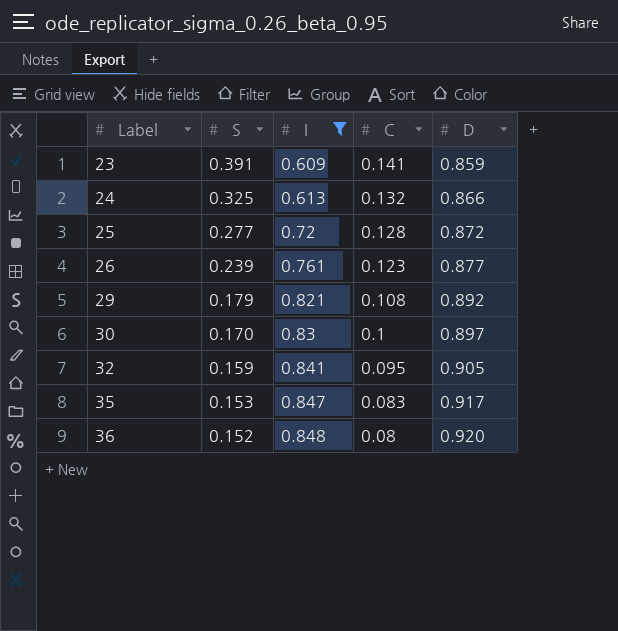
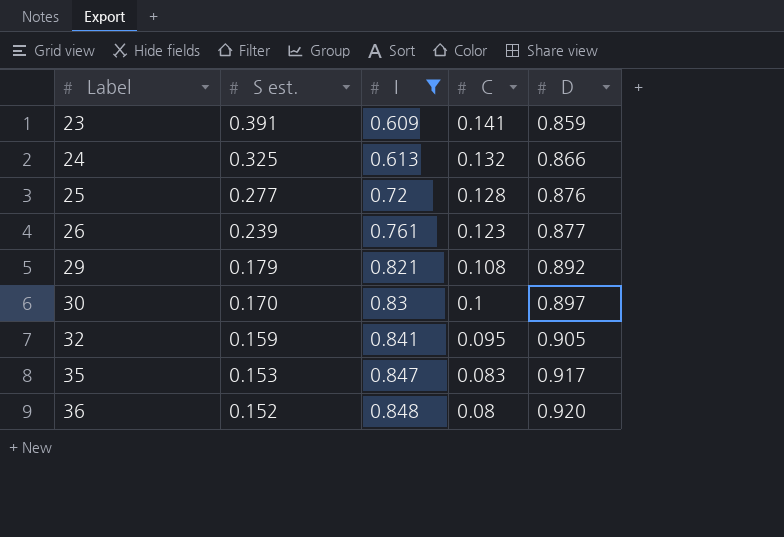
column name: S -> S est.
25 | D: 0.872 -> 0.876

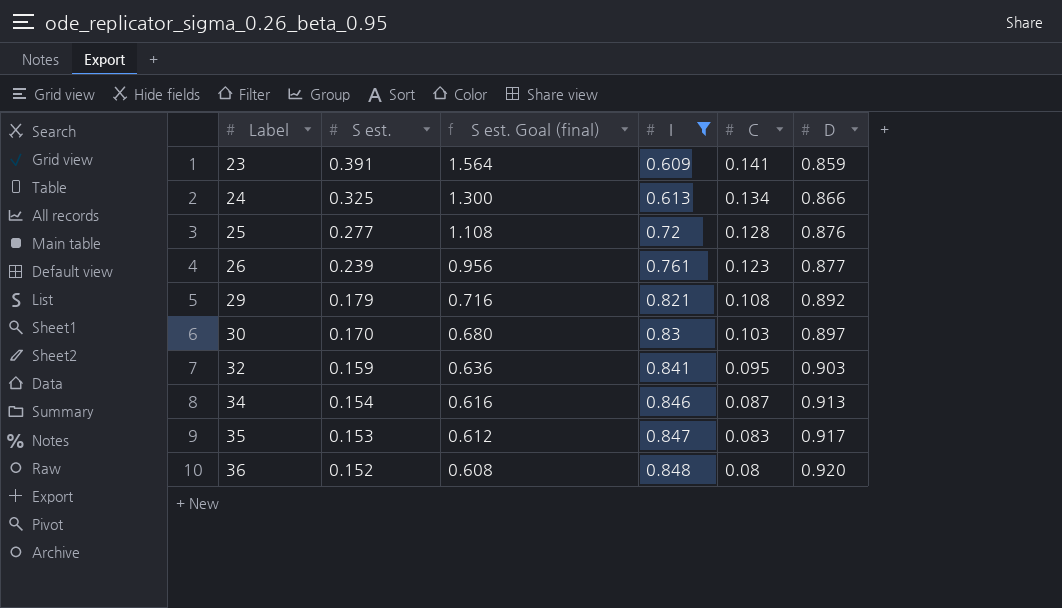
column S est. Goal (final) | formula: none -> [S est.] * 4
24 | C: 0.132 -> 0.134
30 | C: 0.1 -> 0.103
32 | D: 0.905 -> 0.903
row 34: none -> 0.154 | 0.616 | 0.846 | 0.087 | 0.913

